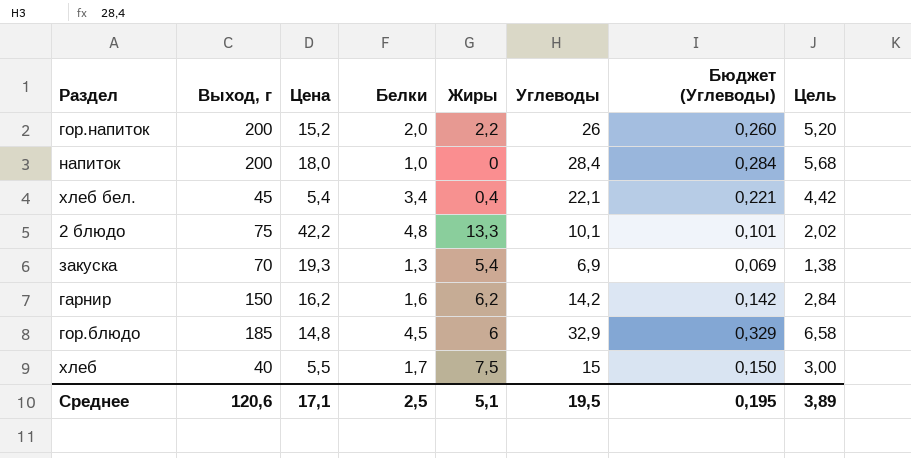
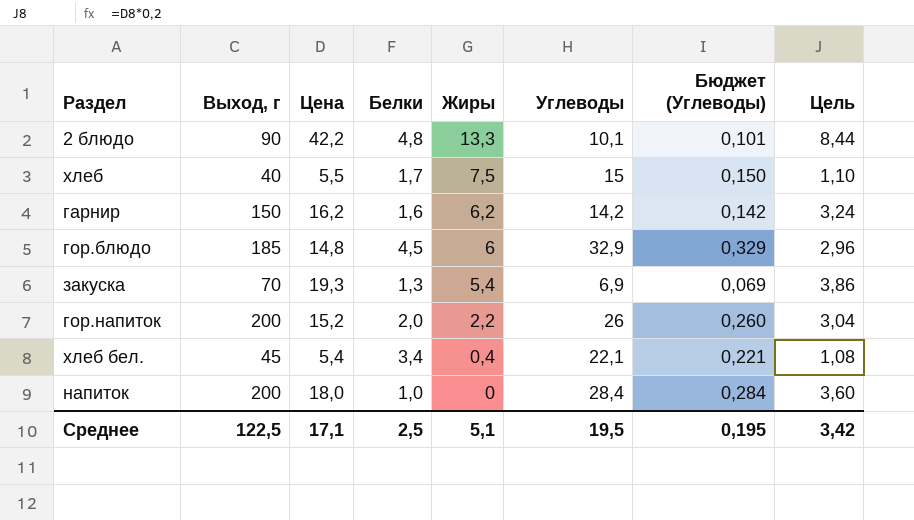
row order: none -> Жиры descending
column Цель | formula: [Углеводы] * 0,2 -> [Цена] * 0,2
2 блюдо | Выход, г: 75 -> 90
Среднее | Выход, г: 120,6 -> 122,5
Среднее | Цель: 3,89 -> 3,42

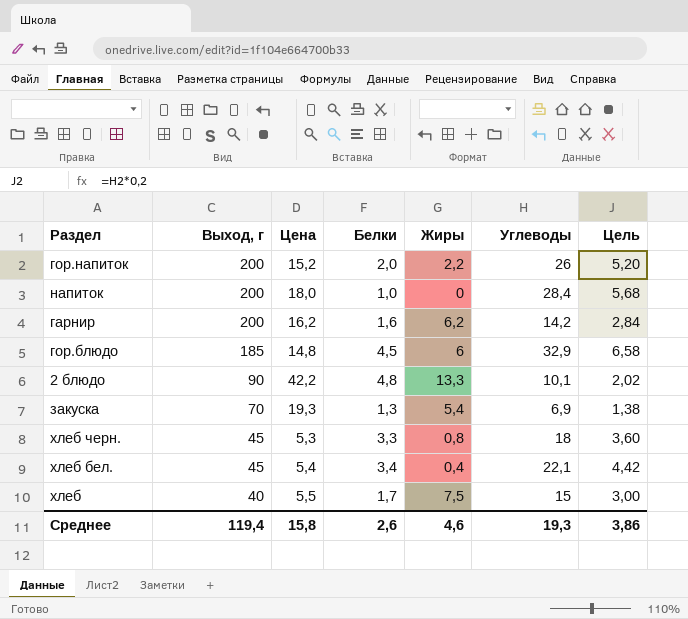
row order: Жиры descending -> Выход, г descending
column Бюджет (Углеводы) | formula: [Углеводы] * 0,01 -> none
column Цель | formula: [Цена] * 0,2 -> [Углеводы] * 0,2
гарнир | Выход, г: 150 -> 200
row хлеб черн.: none -> 45 | 5,3 | 3,3 | 0,8 | 18 | 3,60
Среднее | Выход, г: 122,5 -> 119,4
Среднее | Цена: 17,1 -> 15,8
Среднее | Белки: 2,5 -> 2,6
Среднее | Жиры: 5,1 -> 4,6
Среднее | Углеводы: 19,5 -> 19,3
Среднее | Цель: 3,42 -> 3,86

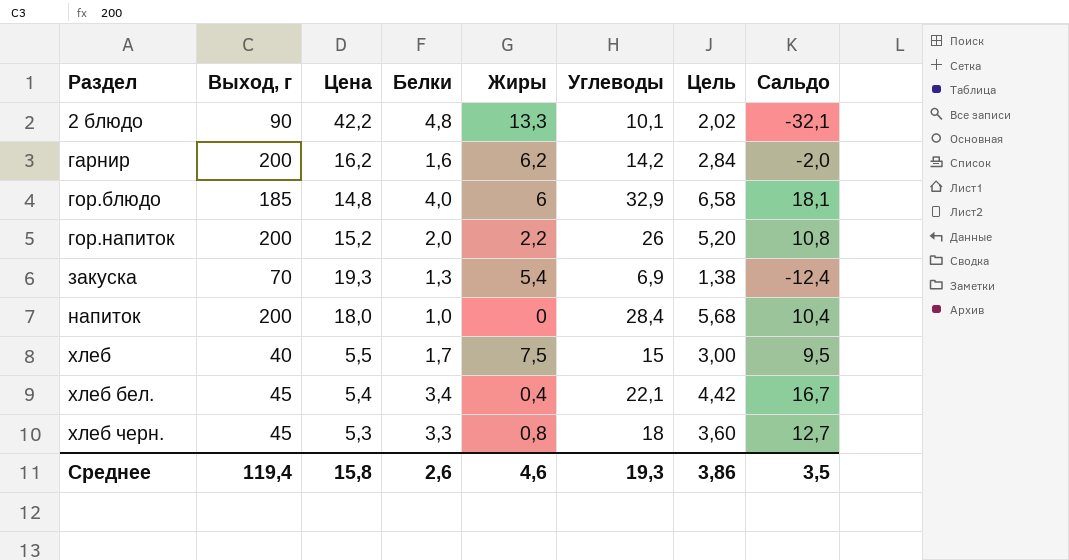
row order: Выход, г descending -> Раздел ascending
column Сальдо | formula: none -> [Углеводы] - [Цена]
гор.блюдо | Белки: 4,5 -> 4,0

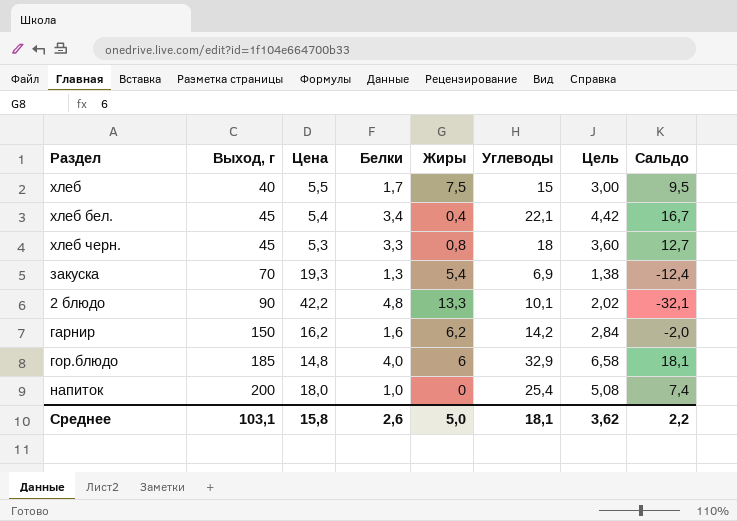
row order: Раздел ascending -> Выход, г ascending
row гор.напиток: 200 | 15,2 | 2,0 | 2,2 | 26 | 5,20 | 10,8 -> none
гарнир | Выход, г: 200 -> 150
напиток | Углеводы: 28,4 -> 25,4
напиток | Цель: 5,68 -> 5,08
напиток | Сальдо: 10,4 -> 7,4
Среднее | Выход, г: 119,4 -> 103,1
Среднее | Жиры: 4,6 -> 5,0
Среднее | Углеводы: 19,3 -> 18,1
Среднее | Цель: 3,86 -> 3,62
Среднее | Сальдо: 3,5 -> 2,2

